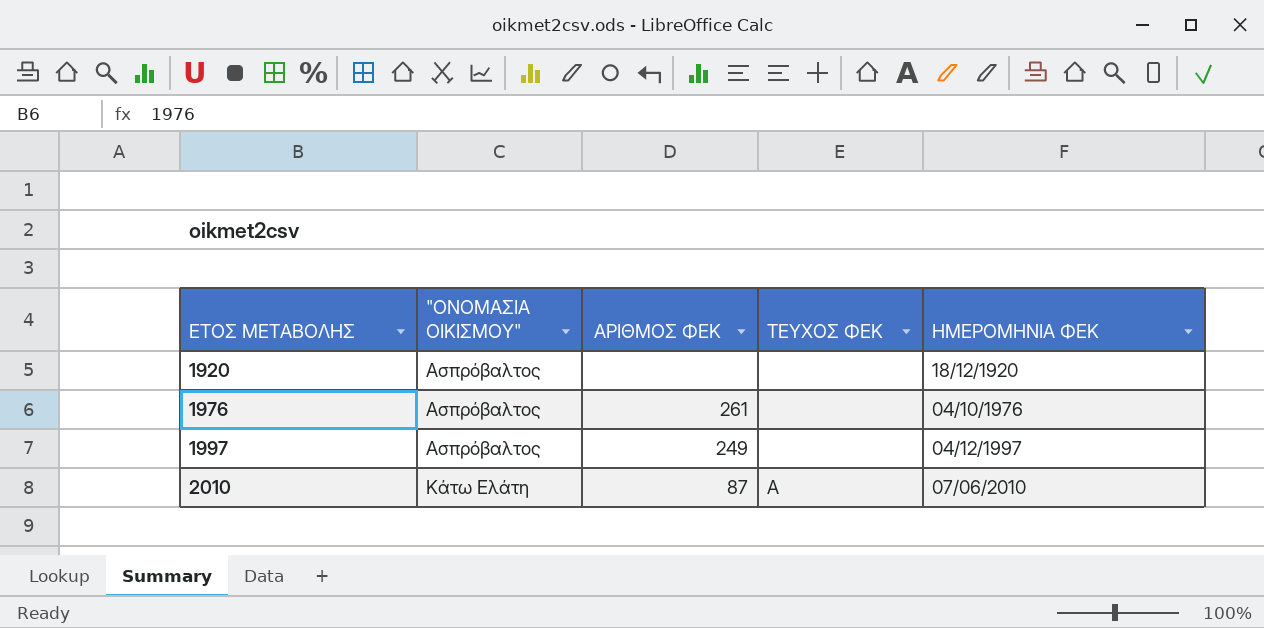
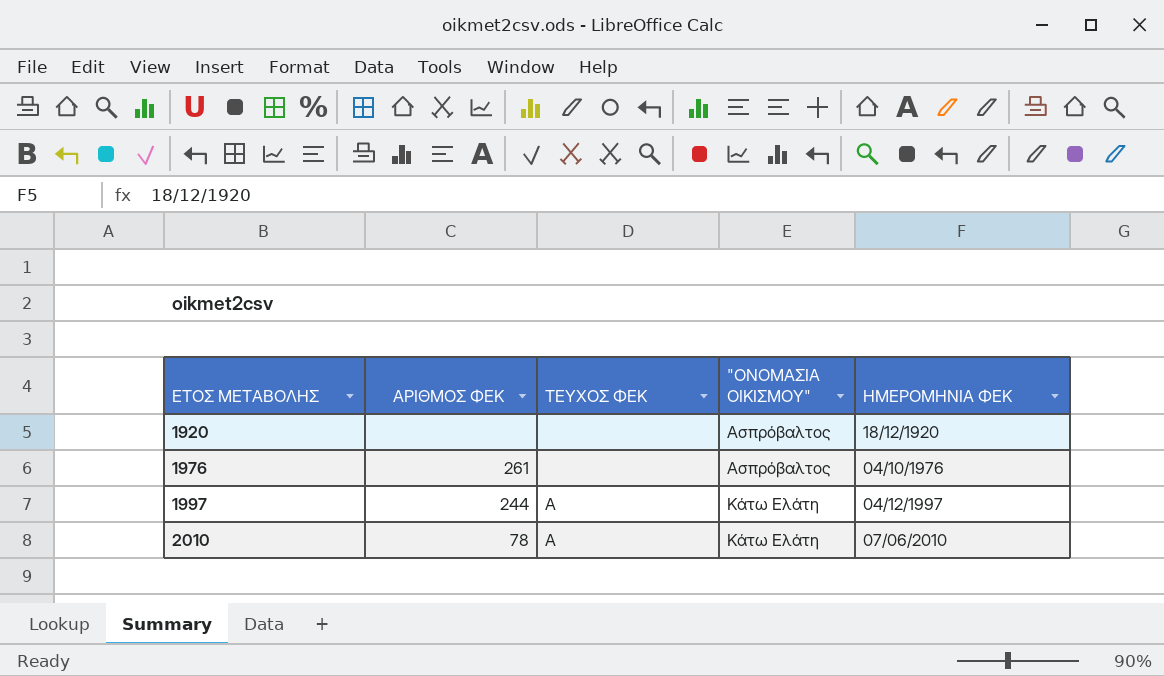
column "ΟΝΟΜΑΣΙΑ ΟΙΚΙΣΜΟΥ" | position: 2 -> 4
1997 | ΑΡΙΘΜΟΣ ΦΕΚ: 249 -> 244
1997 | ΤΕΥΧΟΣ ΦΕΚ: none -> Α
1997 | "ΟΝΟΜΑΣΙΑ ΟΙΚΙΣΜΟΥ": Ασπρόβαλτος -> Κάτω Ελάτη
2010 | ΑΡΙΘΜΟΣ ΦΕΚ: 87 -> 78

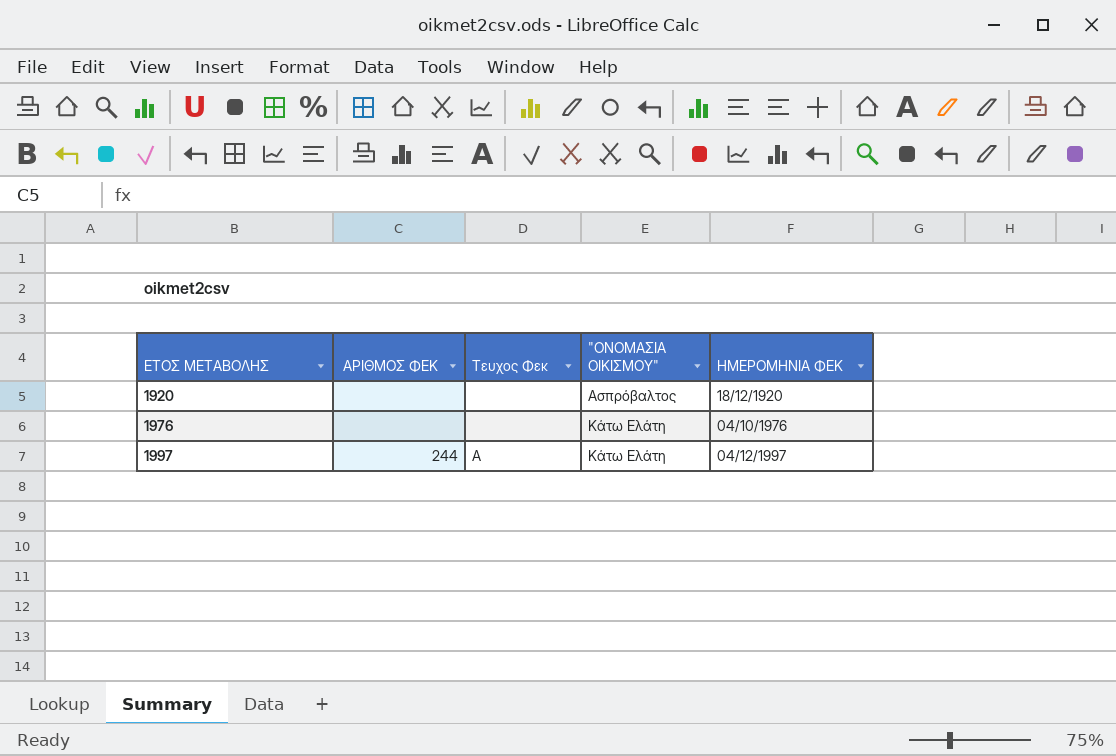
column name: ΤΕΥΧΟΣ ΦΕΚ -> Τευχος Φεκ
row 2010: 78 | Α | Κάτω Ελάτη | 07/06/2010 -> none
1976 | ΑΡΙΘΜΟΣ ΦΕΚ: 261 -> none
1976 | "ΟΝΟΜΑΣΙΑ ΟΙΚΙΣΜΟΥ": Ασπρόβαλτος -> Κάτω Ελάτη

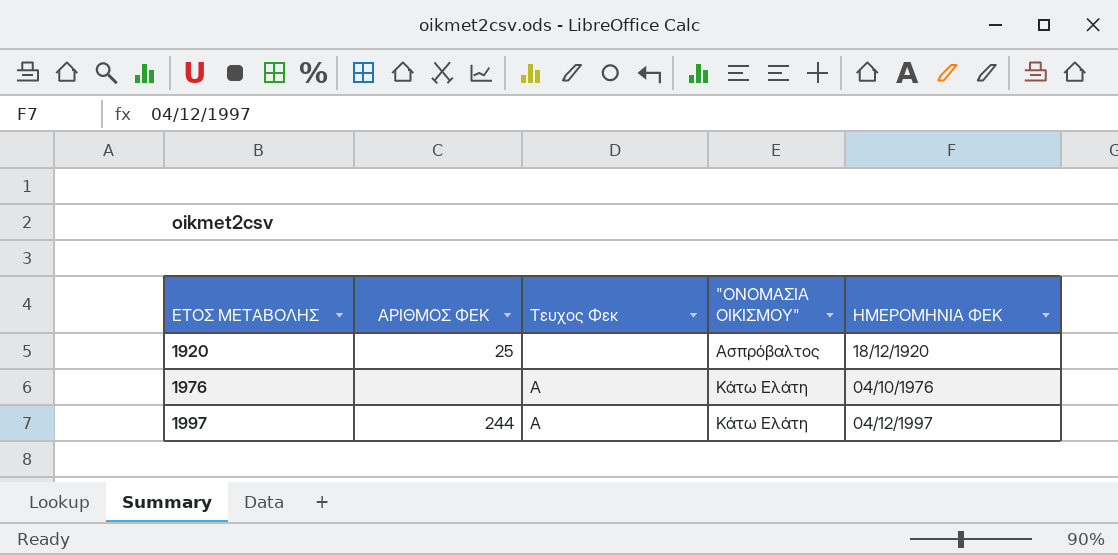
1920 | ΑΡΙΘΜΟΣ ΦΕΚ: none -> 25
1976 | Τευχος Φεκ: none -> Α

